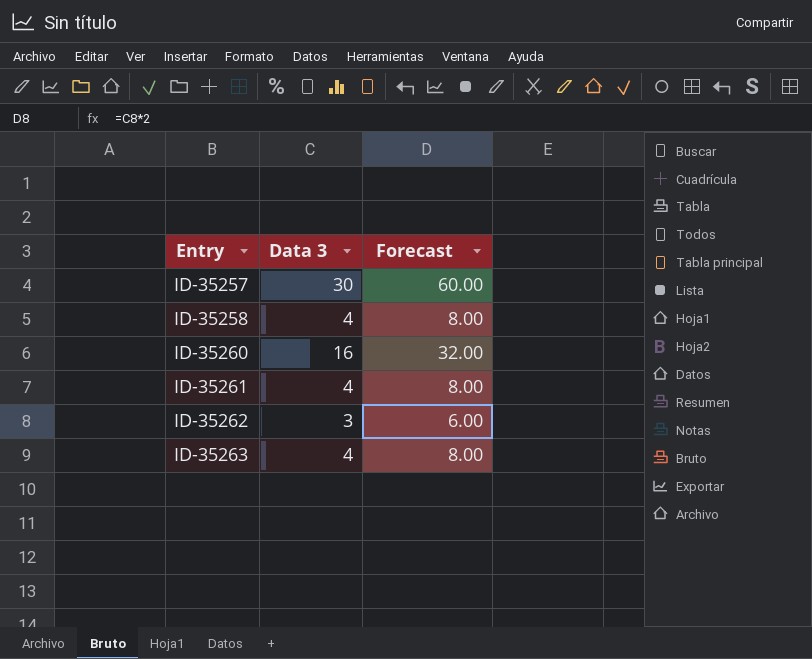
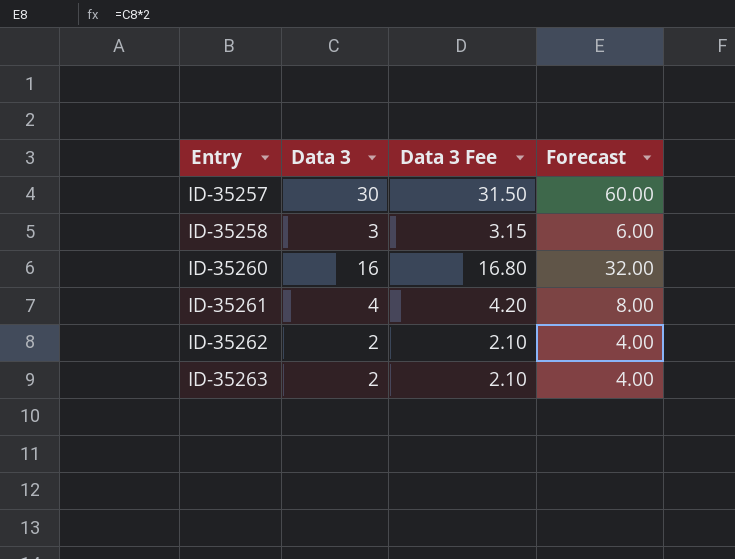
column Data 3 Fee | formula: none -> [Data 3] * 1.05
ID-35258 | Data 3: 4 -> 3
ID-35258 | Forecast: 8.00 -> 6.00
ID-35262 | Data 3: 3 -> 2
ID-35262 | Forecast: 6.00 -> 4.00
ID-35263 | Data 3: 4 -> 2
ID-35263 | Forecast: 8.00 -> 4.00

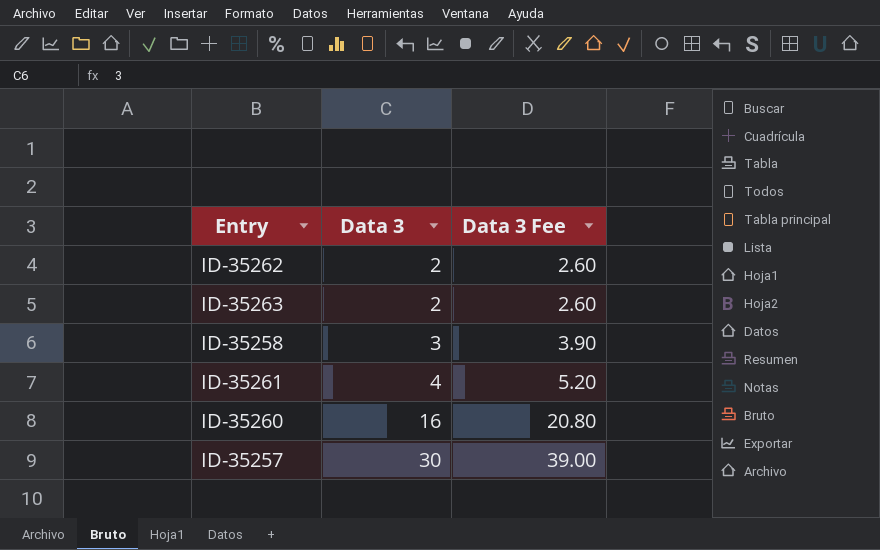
row order: Entry ascending -> Data 3 ascending
column Forecast | formula: [Data 3] * 2 -> none
column Data 3 Fee | formula: [Data 3] * 1.05 -> [Data 3] * 1.3

